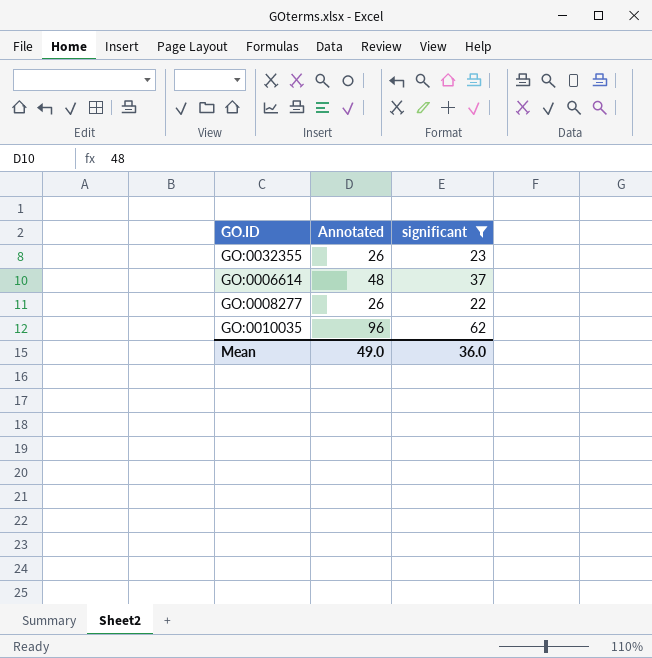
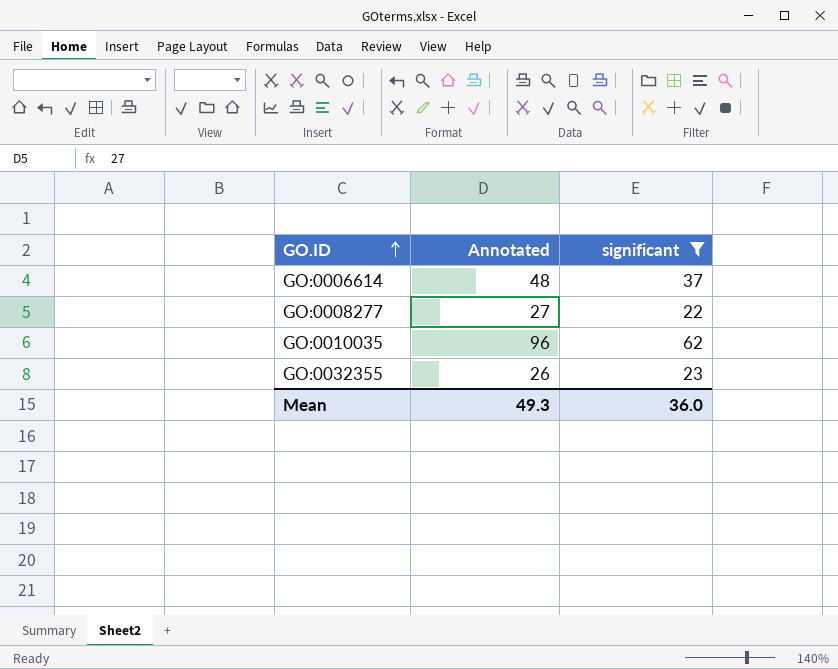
row order: none -> GO.ID ascending
GO:0008277 | Annotated: 26 -> 27
Mean | Annotated: 49.0 -> 49.3

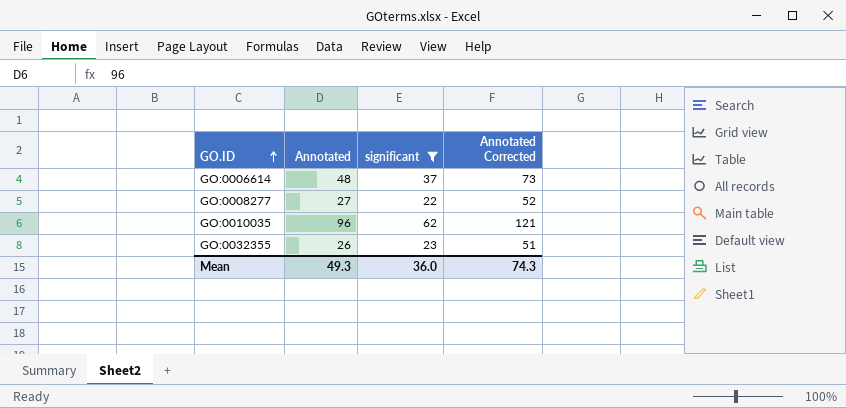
column Annotated Corrected | formula: none -> [Annotated] + 25

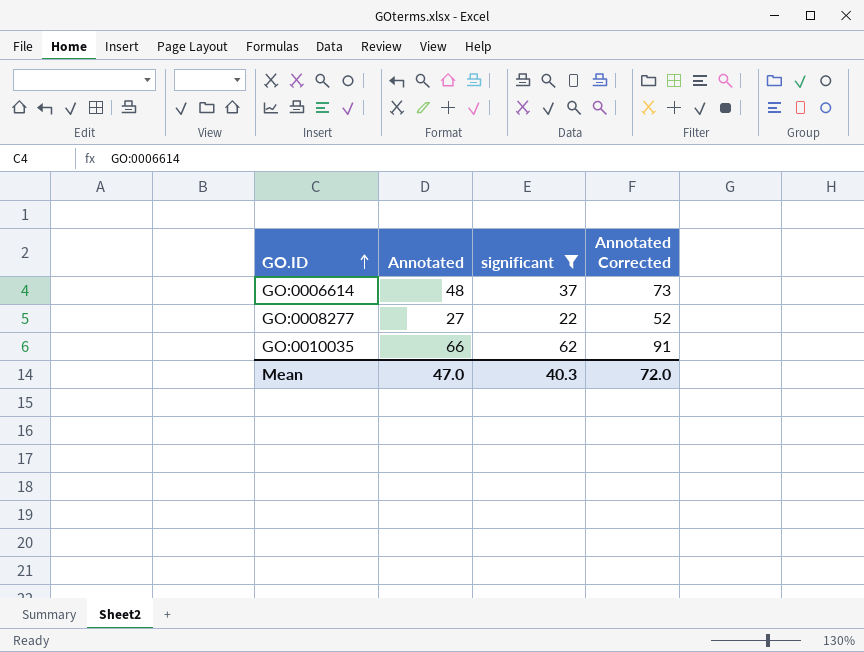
row GO:0032355: 26 | 23 | 51 -> none
GO:0010035 | Annotated: 96 -> 66
GO:0010035 | Annotated Corrected: 121 -> 91
Mean | Annotated: 49.3 -> 47.0
Mean | significant: 36.0 -> 40.3
Mean | Annotated Corrected: 74.3 -> 72.0

